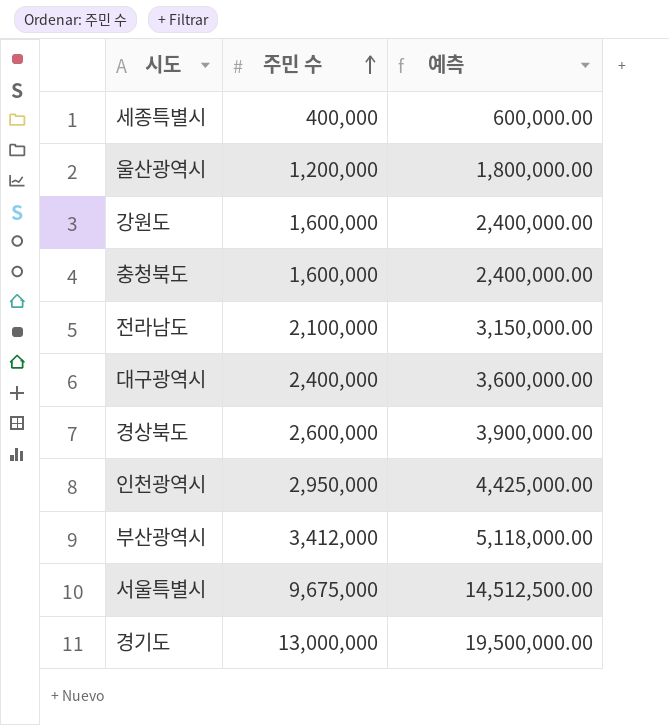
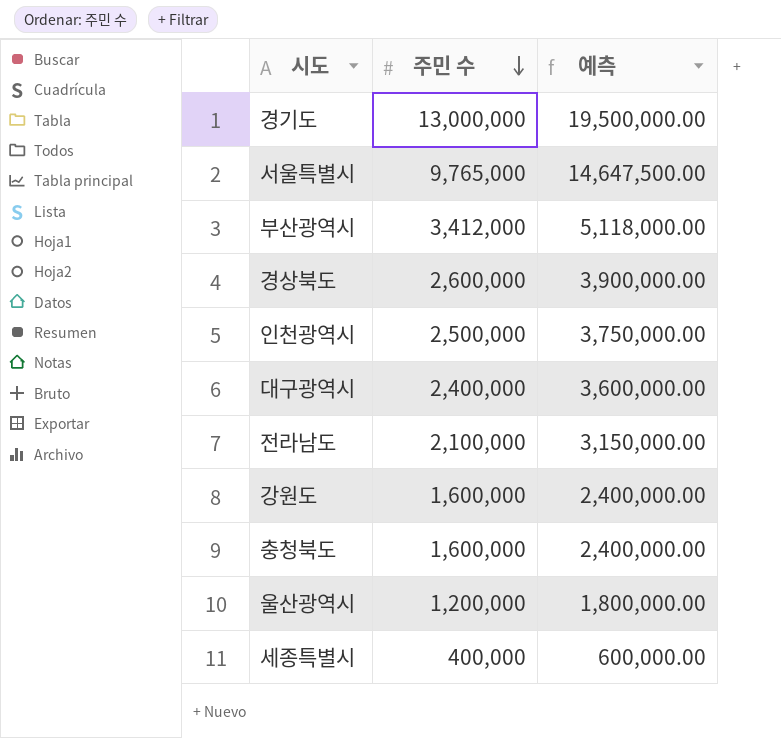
row order: 주민 수 ascending -> 주민 수 descending
서울특별시 | 주민 수: 9,675,000 -> 9,765,000
서울특별시 | 예측: 14,512,500.00 -> 14,647,500.00
인천광역시 | 주민 수: 2,950,000 -> 2,500,000
인천광역시 | 예측: 4,425,000.00 -> 3,750,000.00

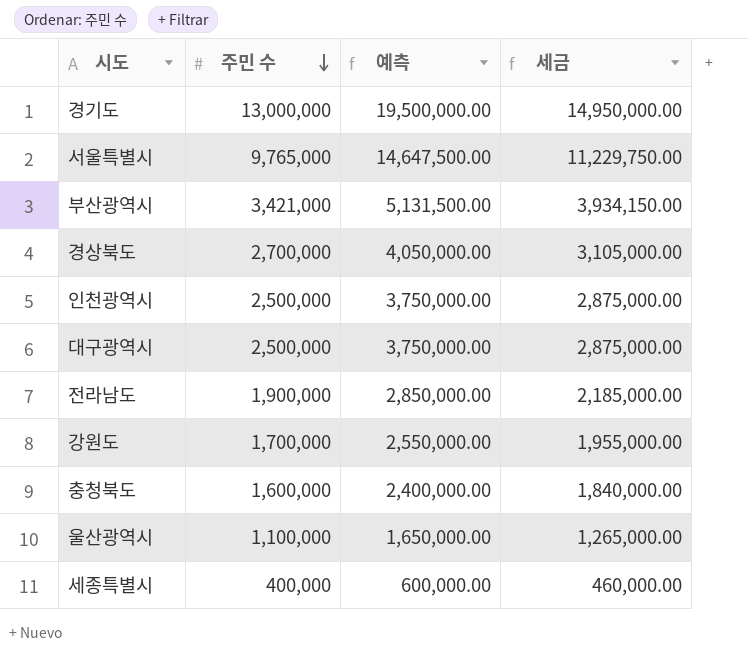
column 세금 | formula: none -> [주민 수] * 1.15
부산광역시 | 주민 수: 3,412,000 -> 3,421,000
부산광역시 | 예측: 5,118,000.00 -> 5,131,500.00
경상북도 | 주민 수: 2,600,000 -> 2,700,000
경상북도 | 예측: 3,900,000.00 -> 4,050,000.00
대구광역시 | 주민 수: 2,400,000 -> 2,500,000
대구광역시 | 예측: 3,600,000.00 -> 3,750,000.00
전라남도 | 주민 수: 2,100,000 -> 1,900,000
전라남도 | 예측: 3,150,000.00 -> 2,850,000.00
강원도 | 주민 수: 1,600,000 -> 1,700,000
강원도 | 예측: 2,400,000.00 -> 2,550,000.00
울산광역시 | 주민 수: 1,200,000 -> 1,100,000
울산광역시 | 예측: 1,800,000.00 -> 1,650,000.00

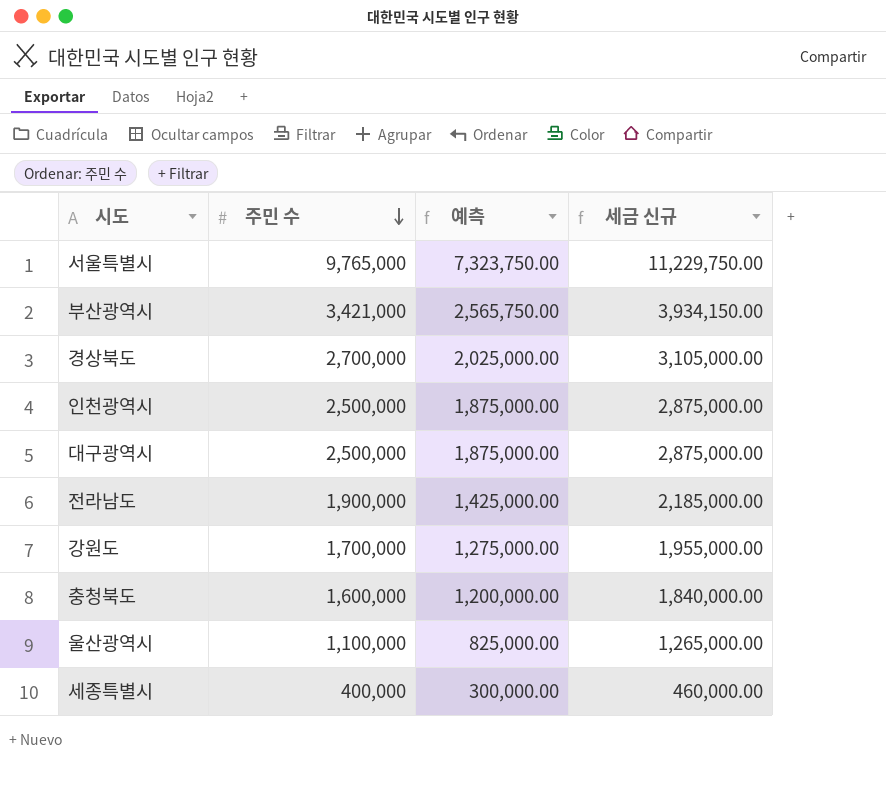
column 예측 | formula: [주민 수] * 1.5 -> [주민 수] * 0.75
column name: 세금 -> 세금 신규
row 경기도: 13,000,000 | 19,500,000.00 | 14,950,000.00 -> none

